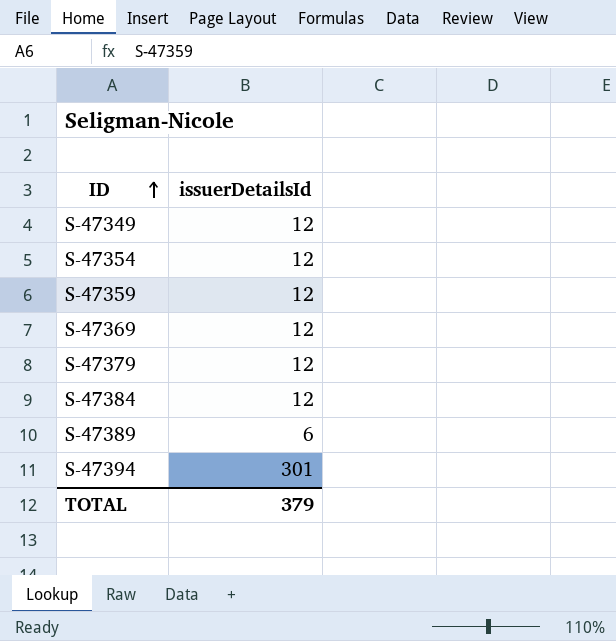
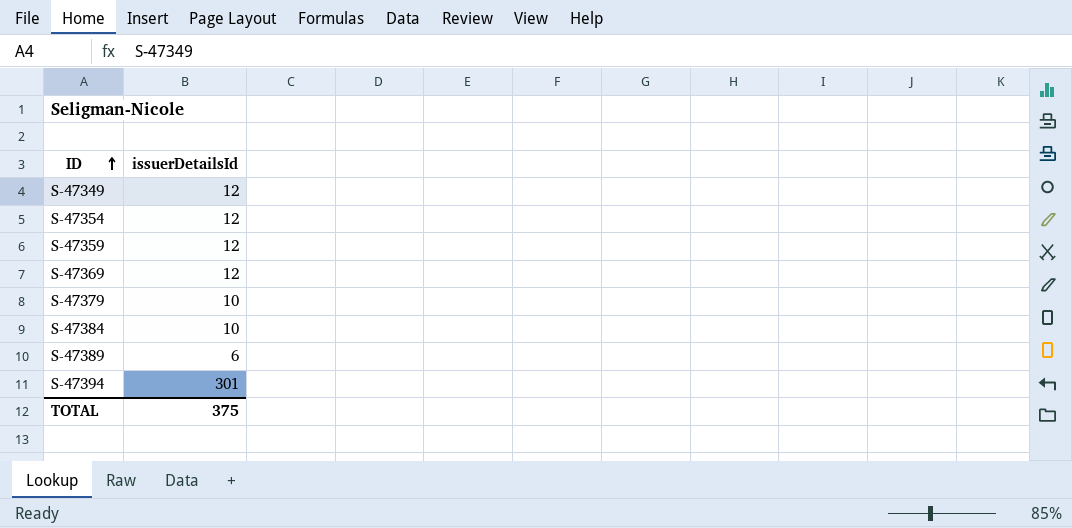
S-47379 | issuerDetailsId: 12 -> 10
S-47384 | issuerDetailsId: 12 -> 10
TOTAL | issuerDetailsId: 379 -> 375

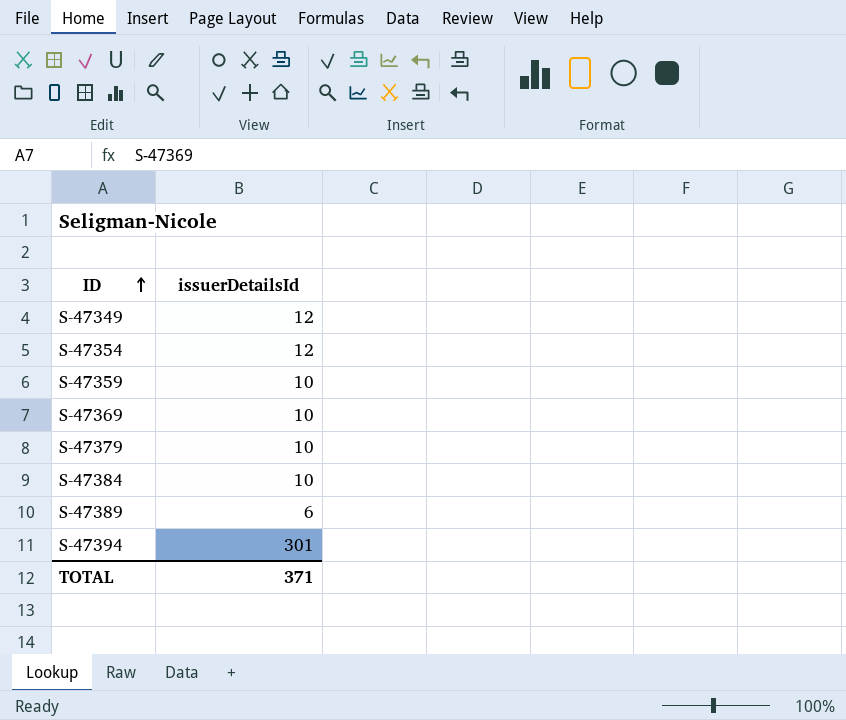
S-47359 | issuerDetailsId: 12 -> 10
S-47369 | issuerDetailsId: 12 -> 10
TOTAL | issuerDetailsId: 375 -> 371

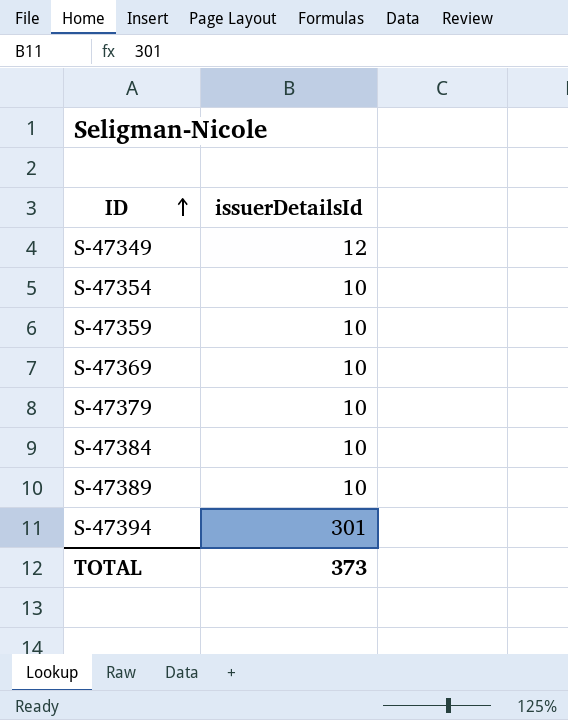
S-47354 | issuerDetailsId: 12 -> 10
S-47389 | issuerDetailsId: 6 -> 10
TOTAL | issuerDetailsId: 371 -> 373

